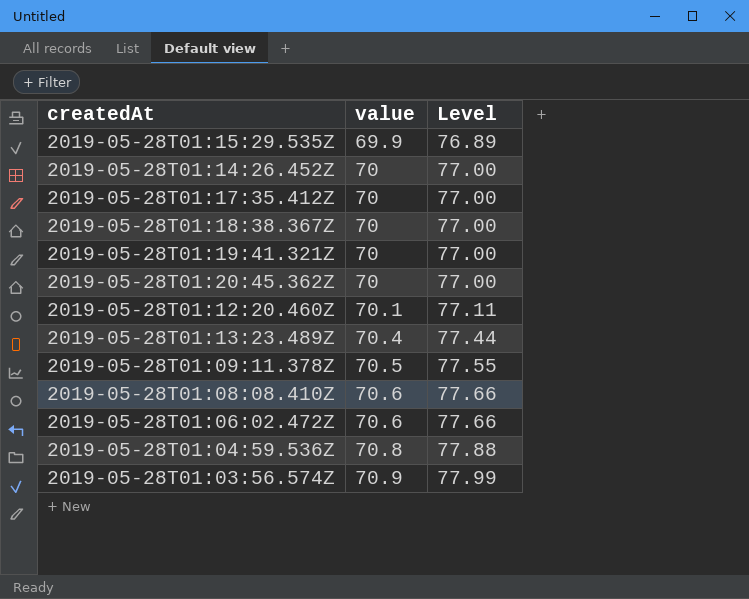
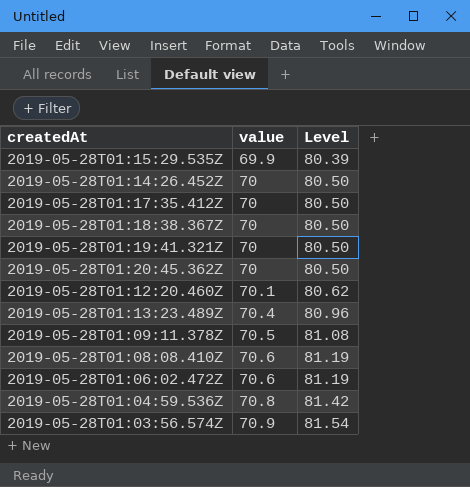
column Level | formula: [value] * 1.1 -> [value] * 1.15

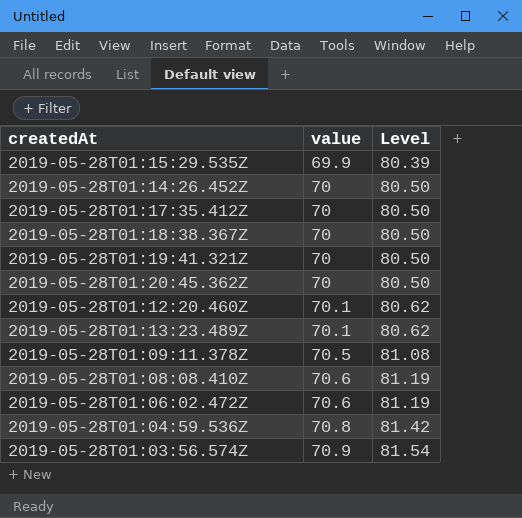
2019-05-28T01:13:23.489Z | value: 70.4 -> 70.1
2019-05-28T01:13:23.489Z | Level: 80.96 -> 80.62

